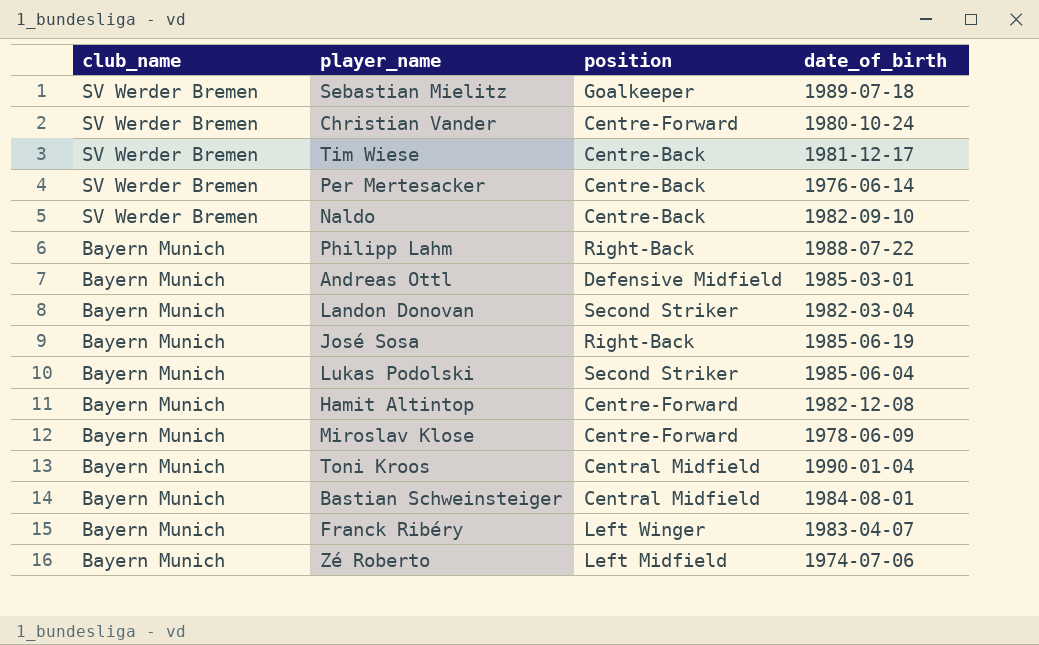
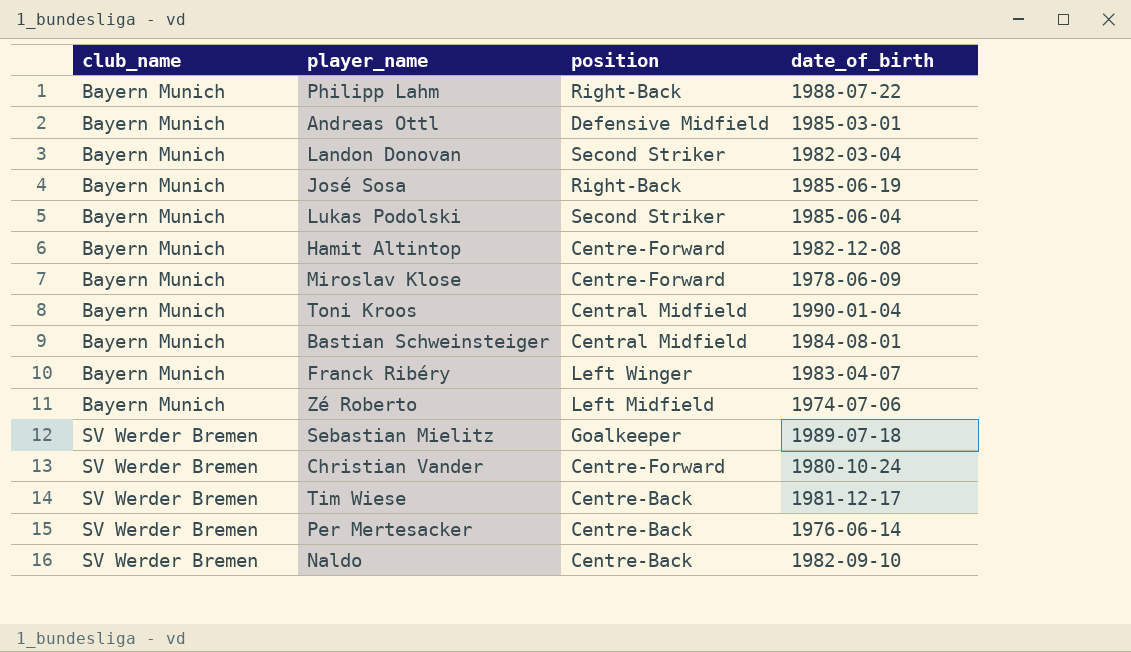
row order: club_name descending -> club_name ascending

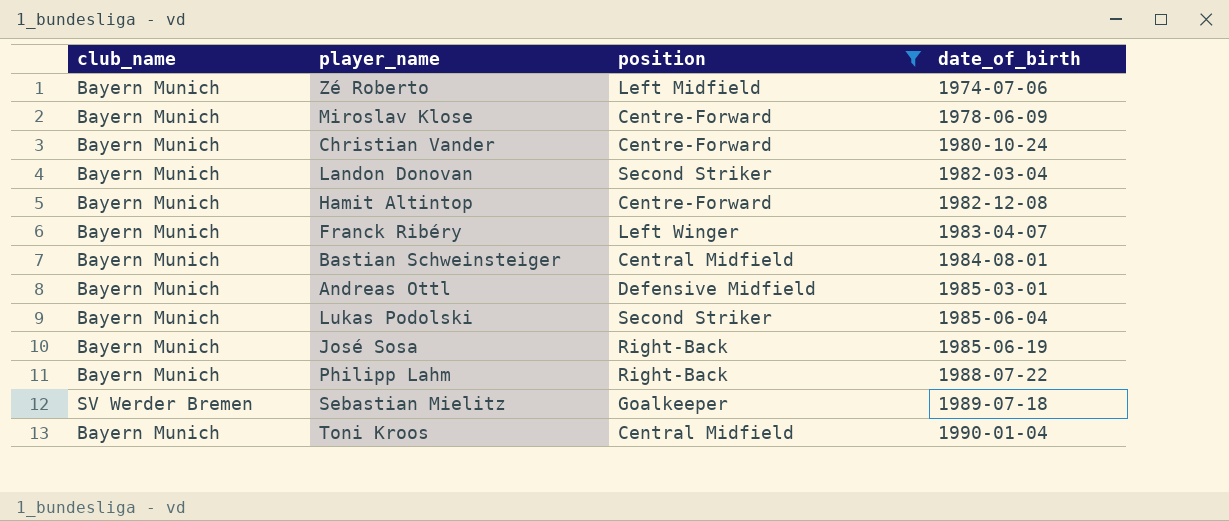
filter: none -> position != Centre-Back
row order: club_name ascending -> date_of_birth ascending
Christian Vander | club_name: SV Werder Bremen -> Bayern Munich

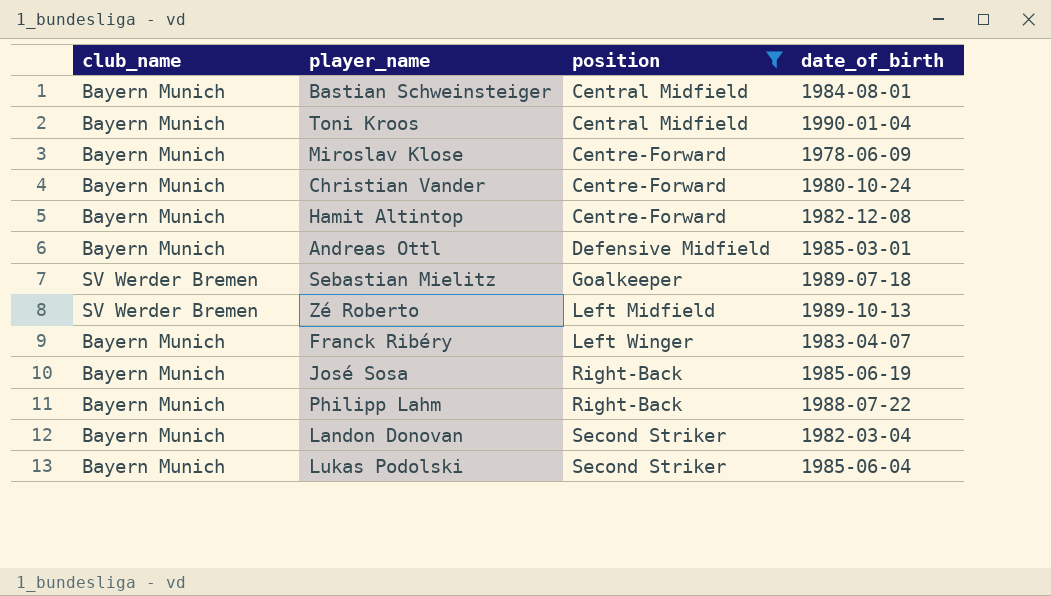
row order: date_of_birth ascending -> position ascending
Zé Roberto | club_name: Bayern Munich -> SV Werder Bremen
Zé Roberto | date_of_birth: 1974-07-06 -> 1989-10-13

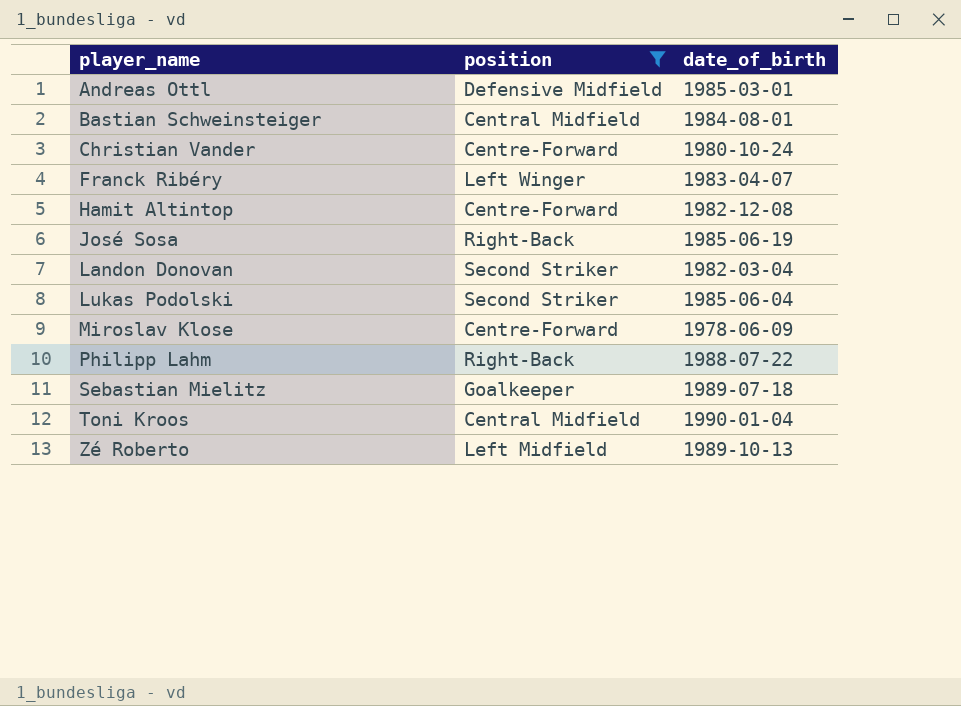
row order: position ascending -> player_name ascending
column club_name | position: 1 -> none

